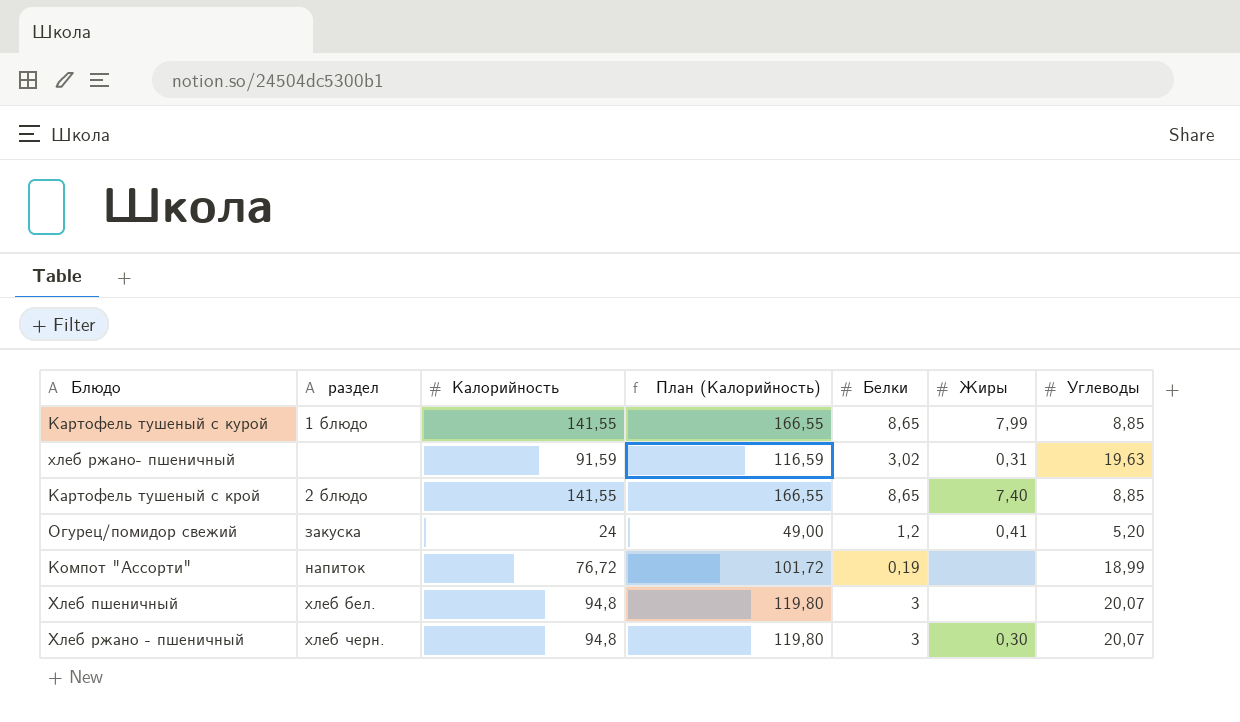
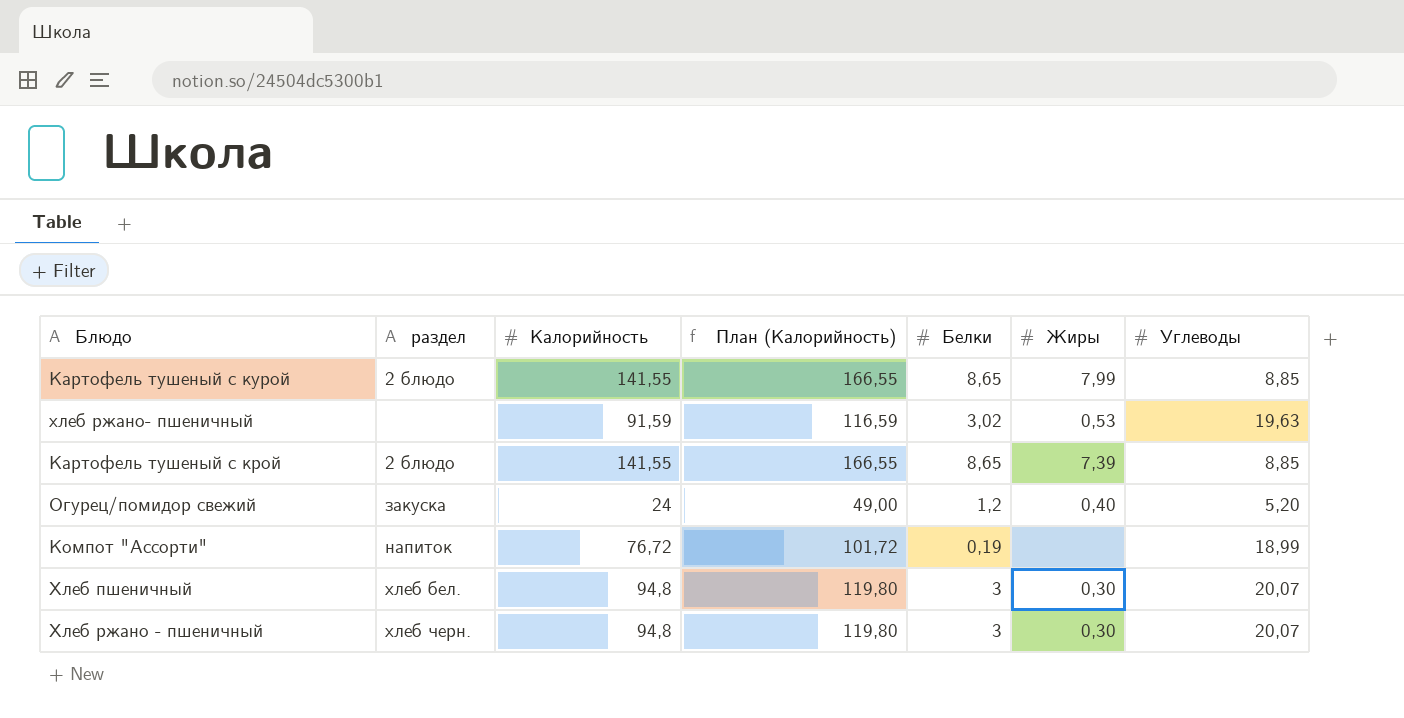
Картофель тушеный с курой | раздел: 1 блюдо -> 2 блюдо
хлеб ржано- пшеничный | Жиры: 0,31 -> 0,53
Картофель тушеный с крой | Жиры: 7,40 -> 7,39
Огурец/помидор свежий | Жиры: 0,41 -> 0,40
Хлеб пшеничный | Жиры: none -> 0,30

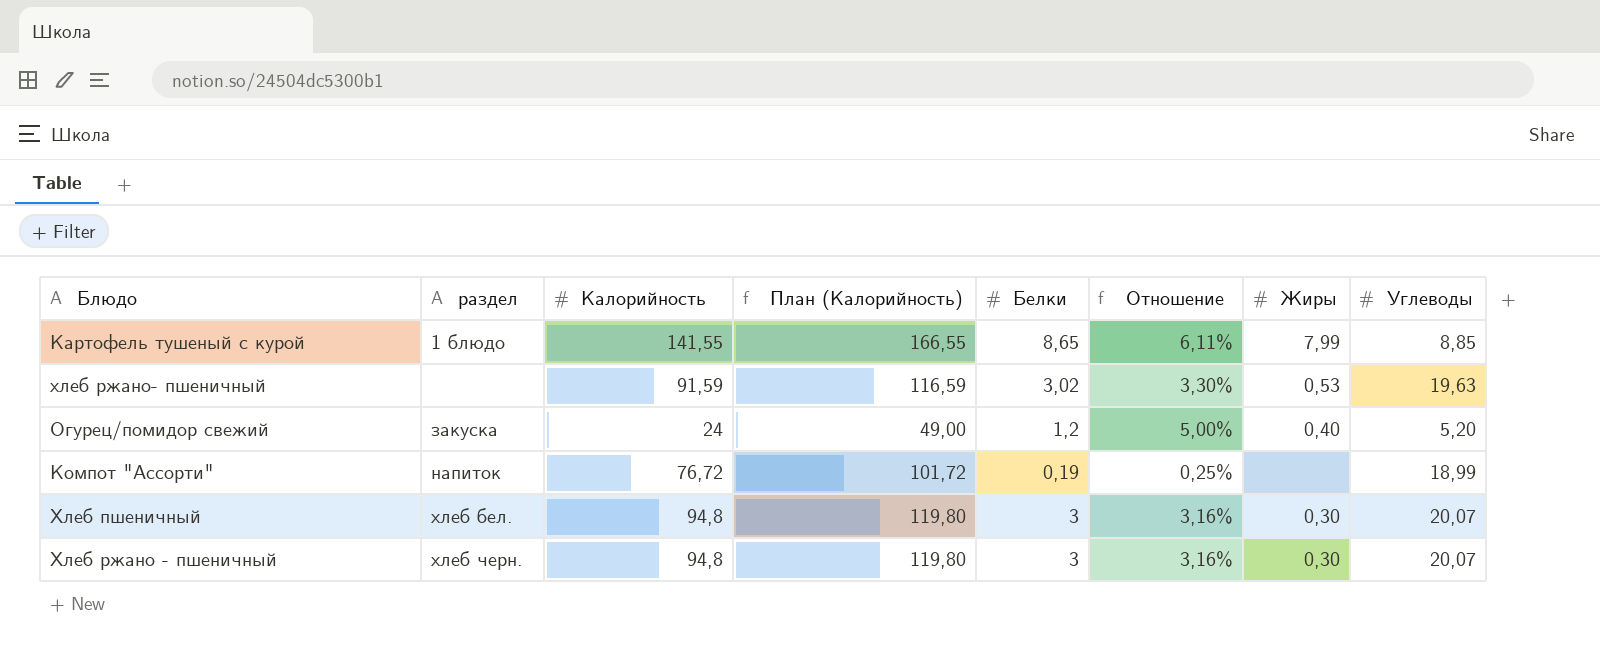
column Отношение | formula: none -> [Белки] / [Калорийность]
row Картофель тушеный с крой: 2 блюдо | 141,55 | 166,55 | 8,65 | 7,39 | 8,85 -> none
Картофель тушеный с курой | раздел: 2 блюдо -> 1 блюдо

